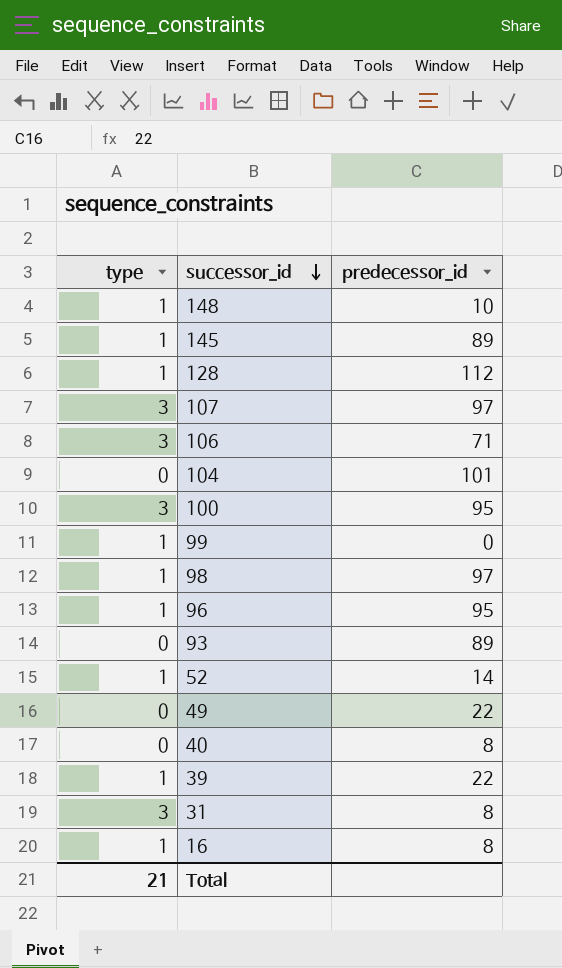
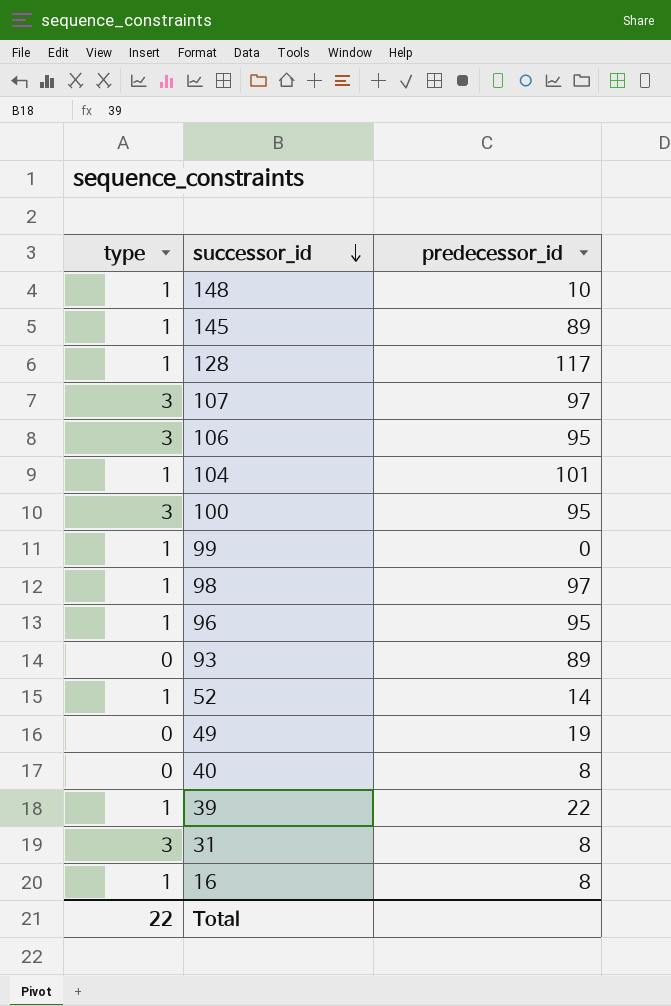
128 | predecessor_id: 112 -> 117
106 | predecessor_id: 71 -> 95
104 | type: 0 -> 1
49 | predecessor_id: 22 -> 19
Total | type: 21 -> 22

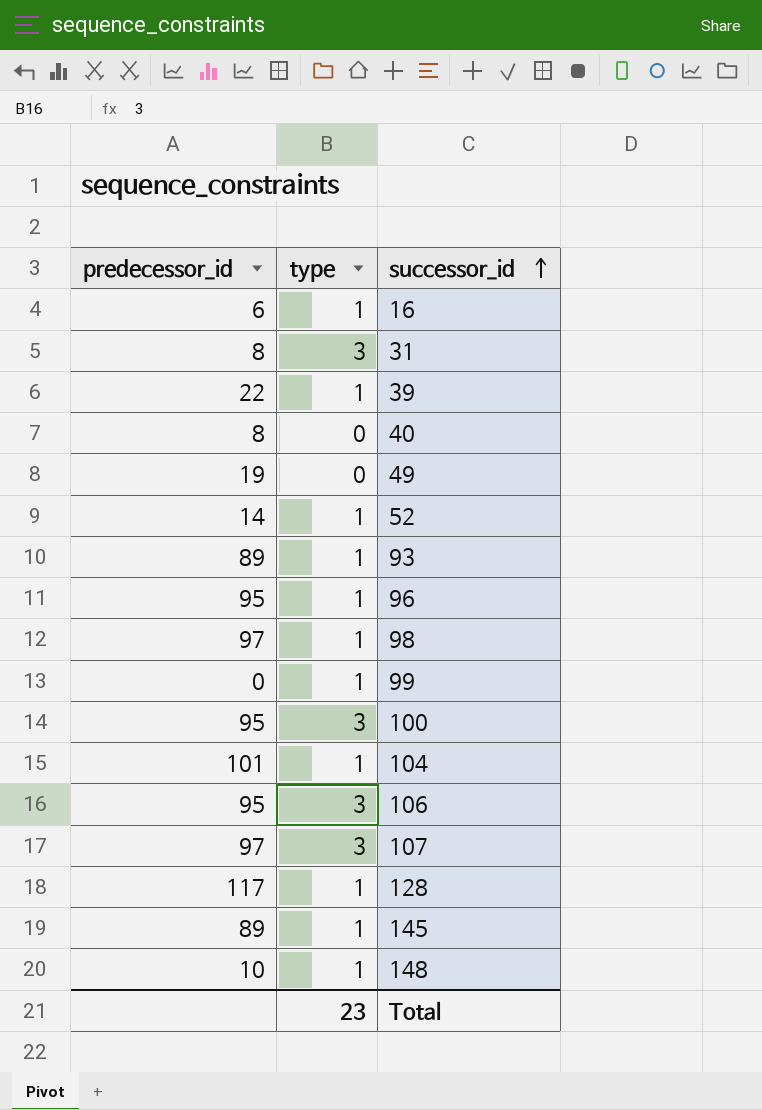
row order: successor_id descending -> successor_id ascending
column predecessor_id | position: 3 -> 1
16 | predecessor_id: 8 -> 6
93 | type: 0 -> 1
Total | type: 22 -> 23

